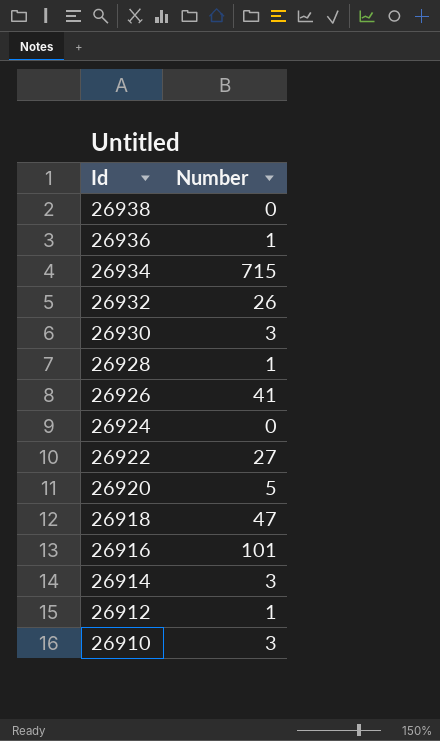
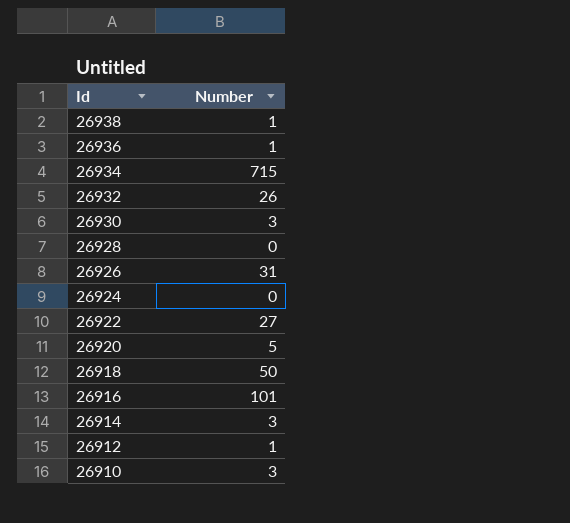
26938 | Number: 0 -> 1
26928 | Number: 1 -> 0
26926 | Number: 41 -> 31
26918 | Number: 47 -> 50

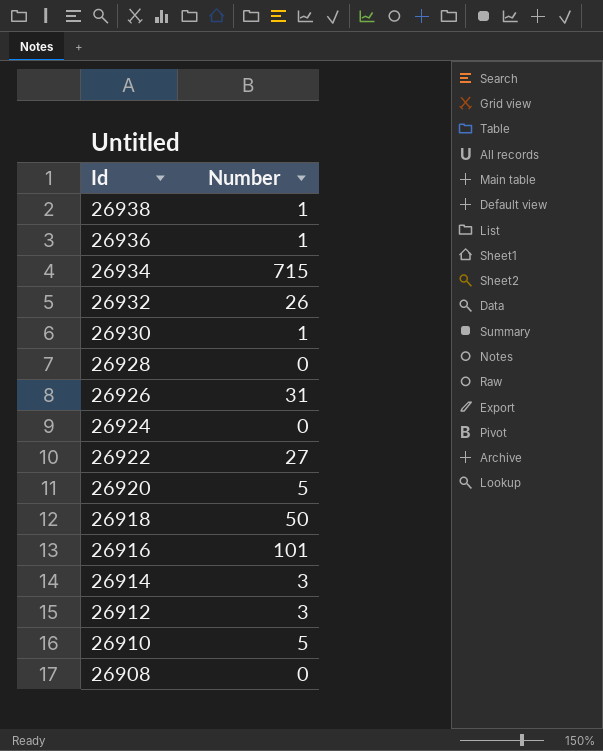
26930 | Number: 3 -> 1
26912 | Number: 1 -> 3
26910 | Number: 3 -> 5
row 26908: none -> 0

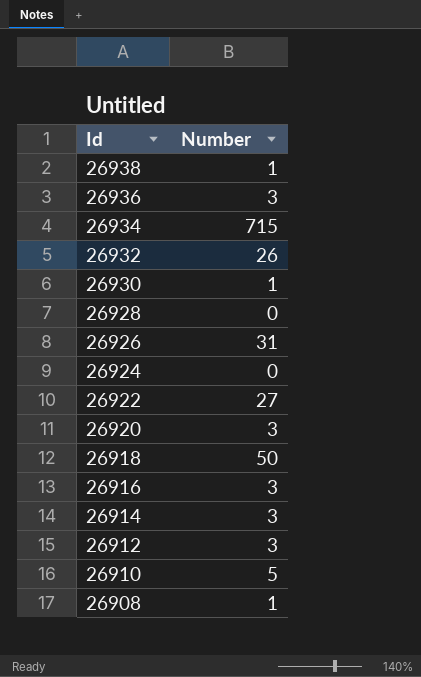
26936 | Number: 1 -> 3
26920 | Number: 5 -> 3
26916 | Number: 101 -> 3
26908 | Number: 0 -> 1

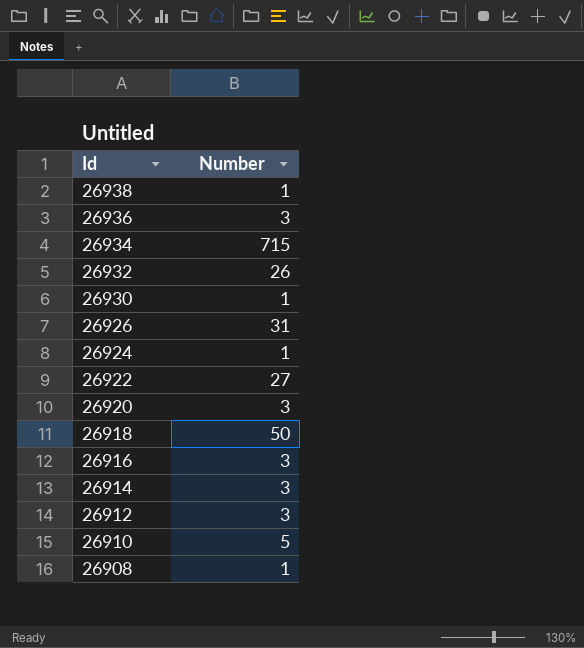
row 26928: 0 -> none
26924 | Number: 0 -> 1

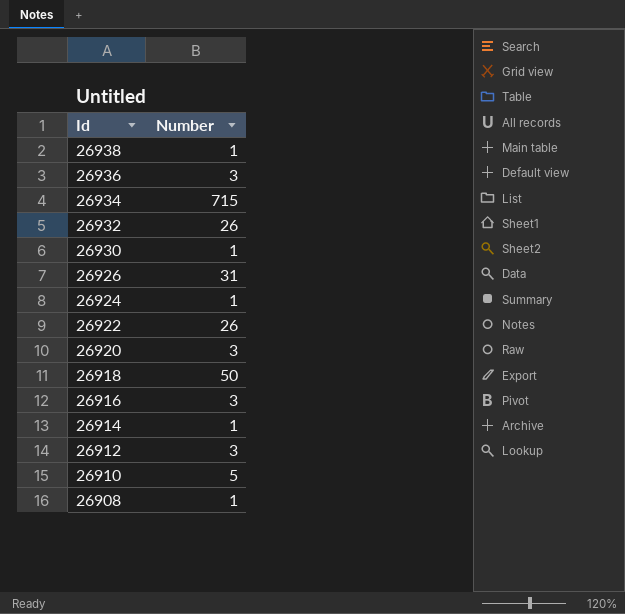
26922 | Number: 27 -> 26
26914 | Number: 3 -> 1

